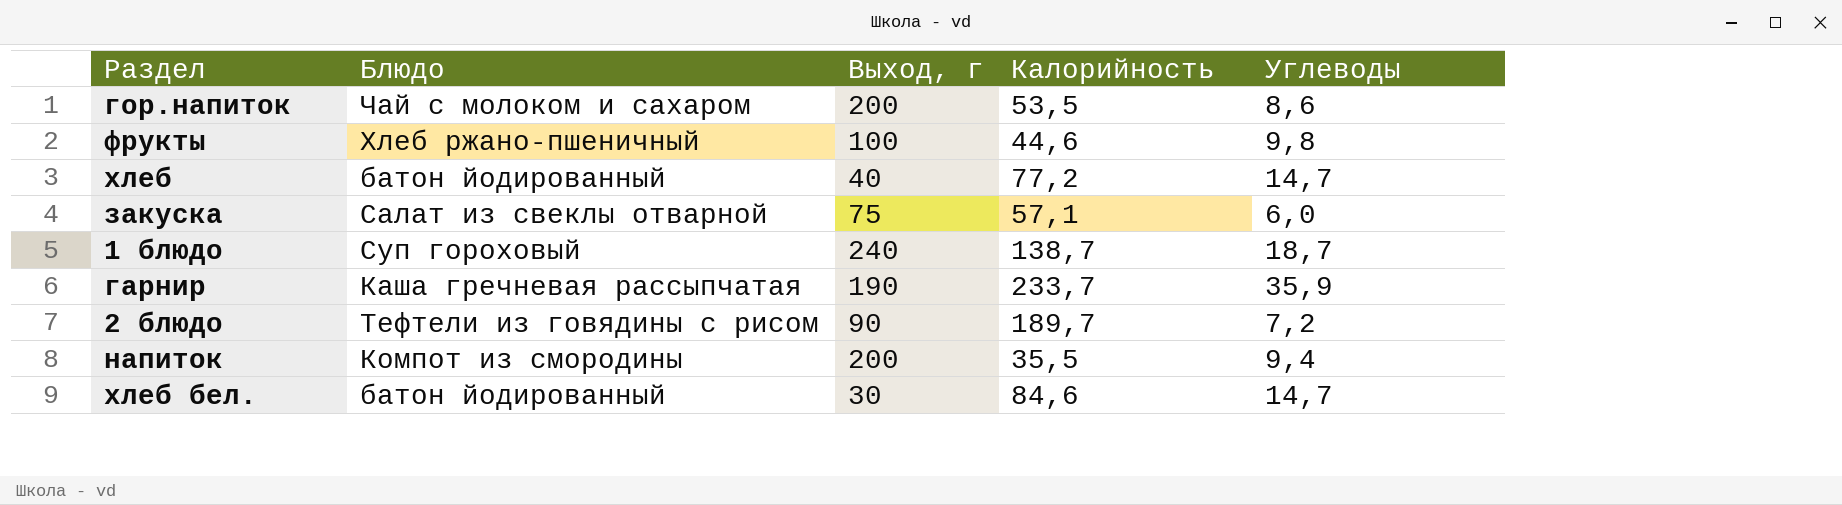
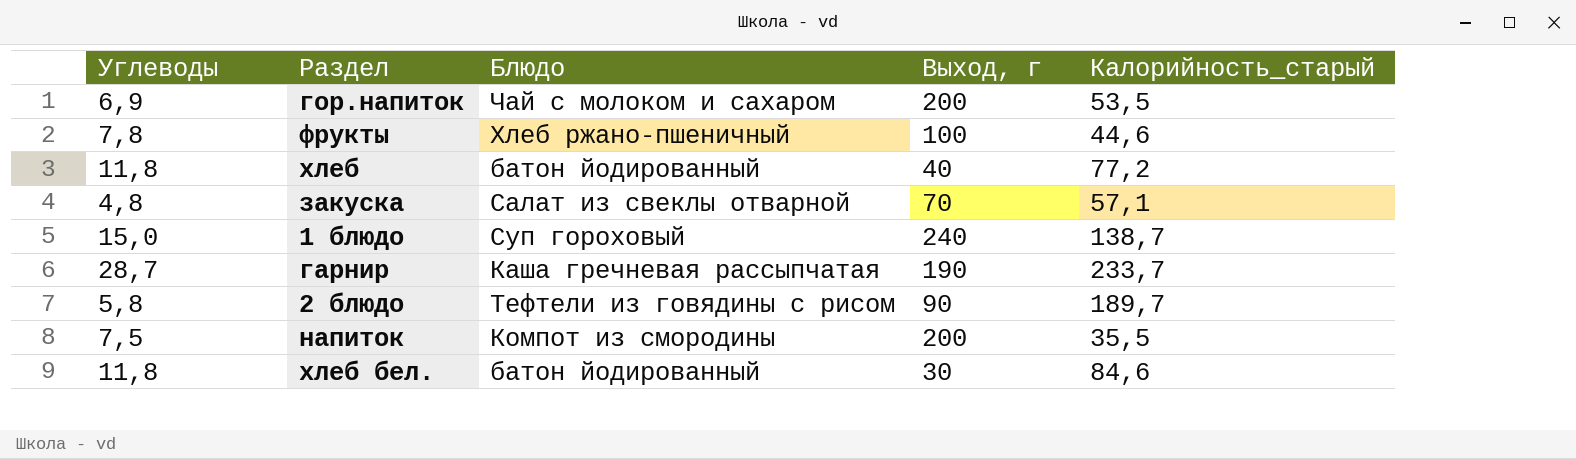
column Углеводы | position: 5 -> 1
column name: Калорийность -> Калорийность_старый
гор.напиток | Углеводы: 8,6 -> 6,9
фрукты | Углеводы: 9,8 -> 7,8
хлеб | Углеводы: 14,7 -> 11,8
закуска | Углеводы: 6,0 -> 4,8
закуска | Выход, г: 75 -> 70
1 блюдо | Углеводы: 18,7 -> 15,0
гарнир | Углеводы: 35,9 -> 28,7
2 блюдо | Углеводы: 7,2 -> 5,8
напиток | Углеводы: 9,4 -> 7,5
хлеб бел. | Углеводы: 14,7 -> 11,8

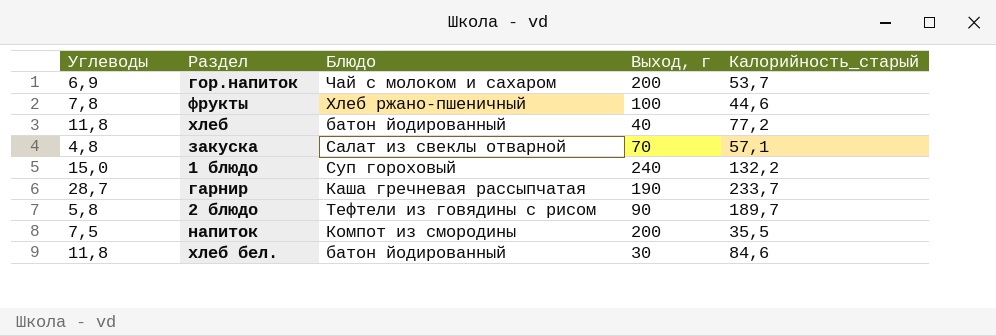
гор.напиток | Калорийность_старый: 53,5 -> 53,7
1 блюдо | Калорийность_старый: 138,7 -> 132,2

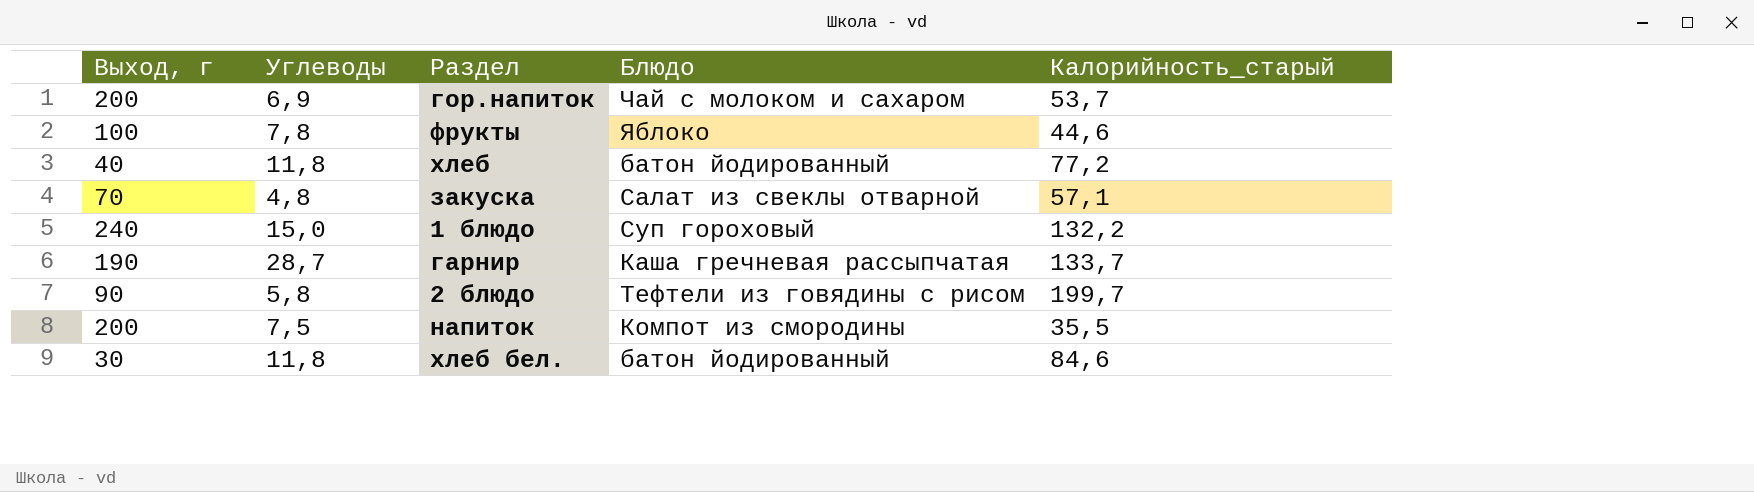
column Выход, г | position: 4 -> 1
фрукты | Блюдо: Хлеб ржано-пшеничный -> Яблоко
гарнир | Калорийность_старый: 233,7 -> 133,7
2 блюдо | Калорийность_старый: 189,7 -> 199,7

